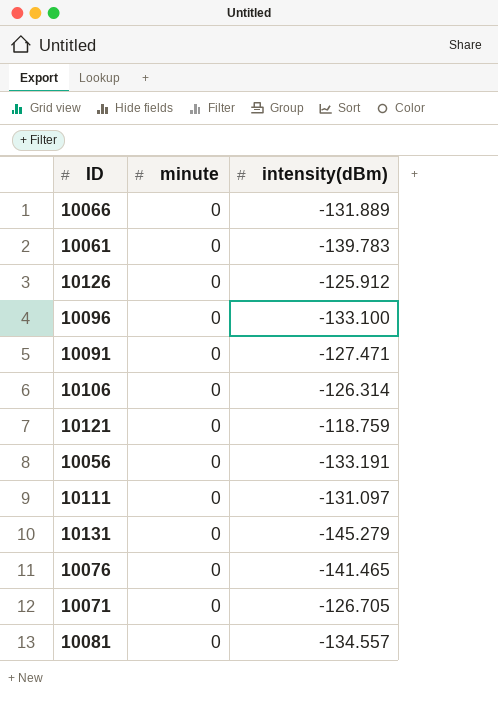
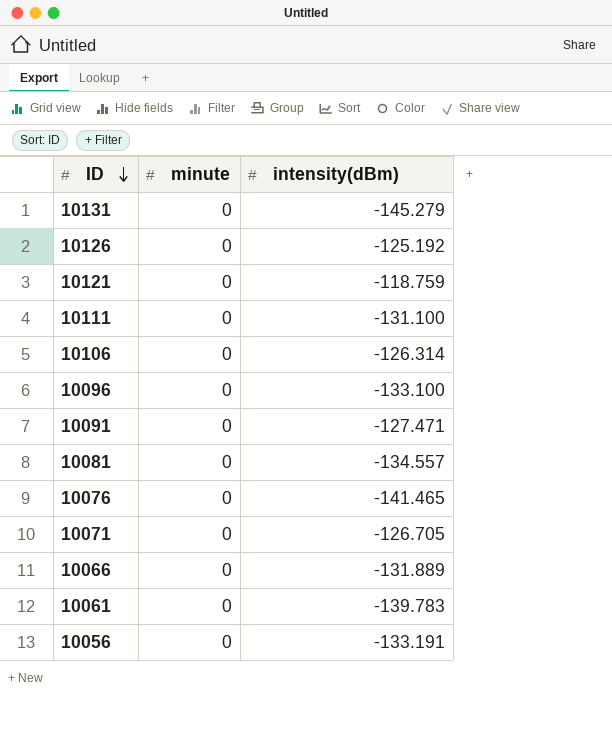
row order: none -> ID descending
10126 | intensity(dBm): -125.912 -> -125.192
10111 | intensity(dBm): -131.097 -> -131.100

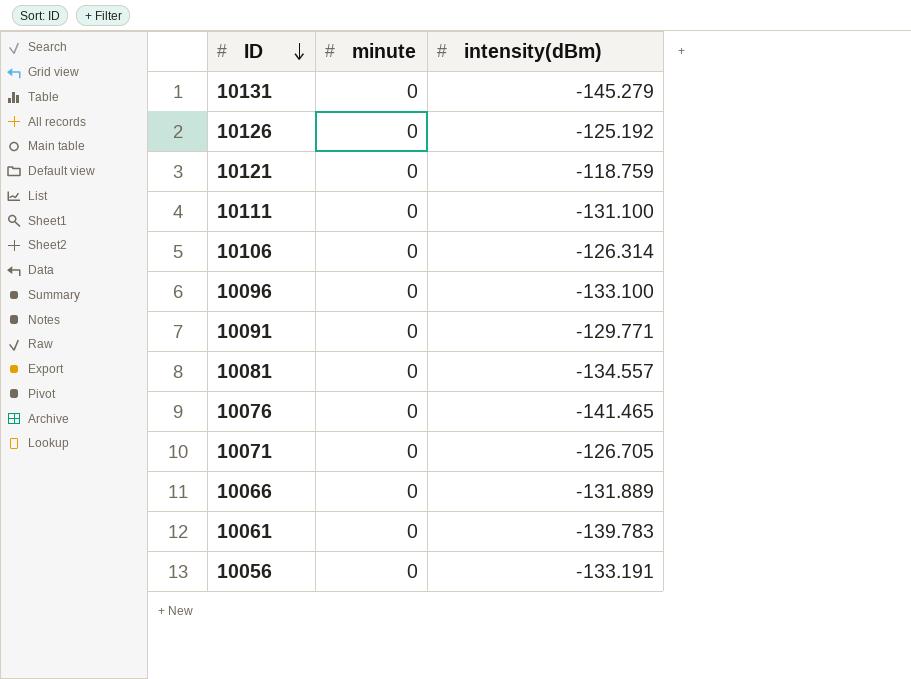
10091 | intensity(dBm): -127.471 -> -129.771

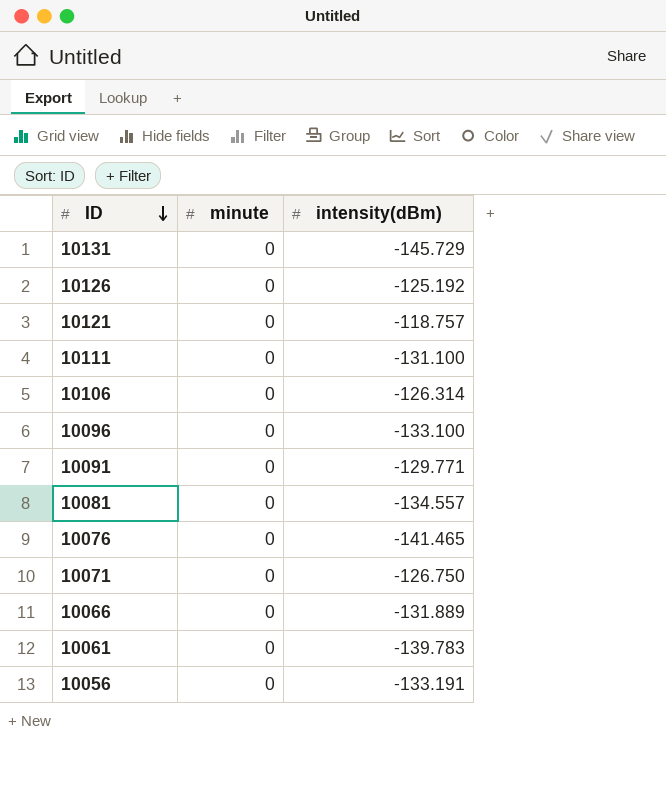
10131 | intensity(dBm): -145.279 -> -145.729
10121 | intensity(dBm): -118.759 -> -118.757
10071 | intensity(dBm): -126.705 -> -126.750

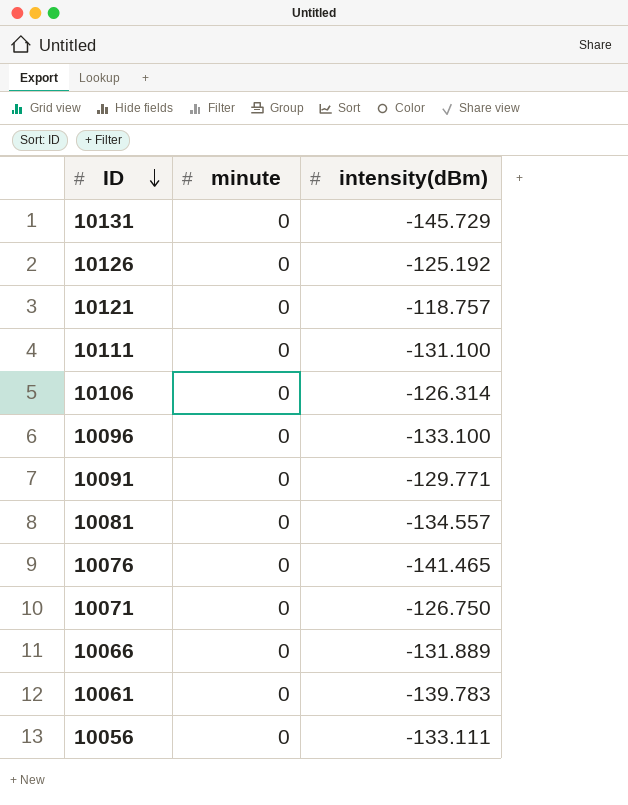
10056 | intensity(dBm): -133.191 -> -133.111

